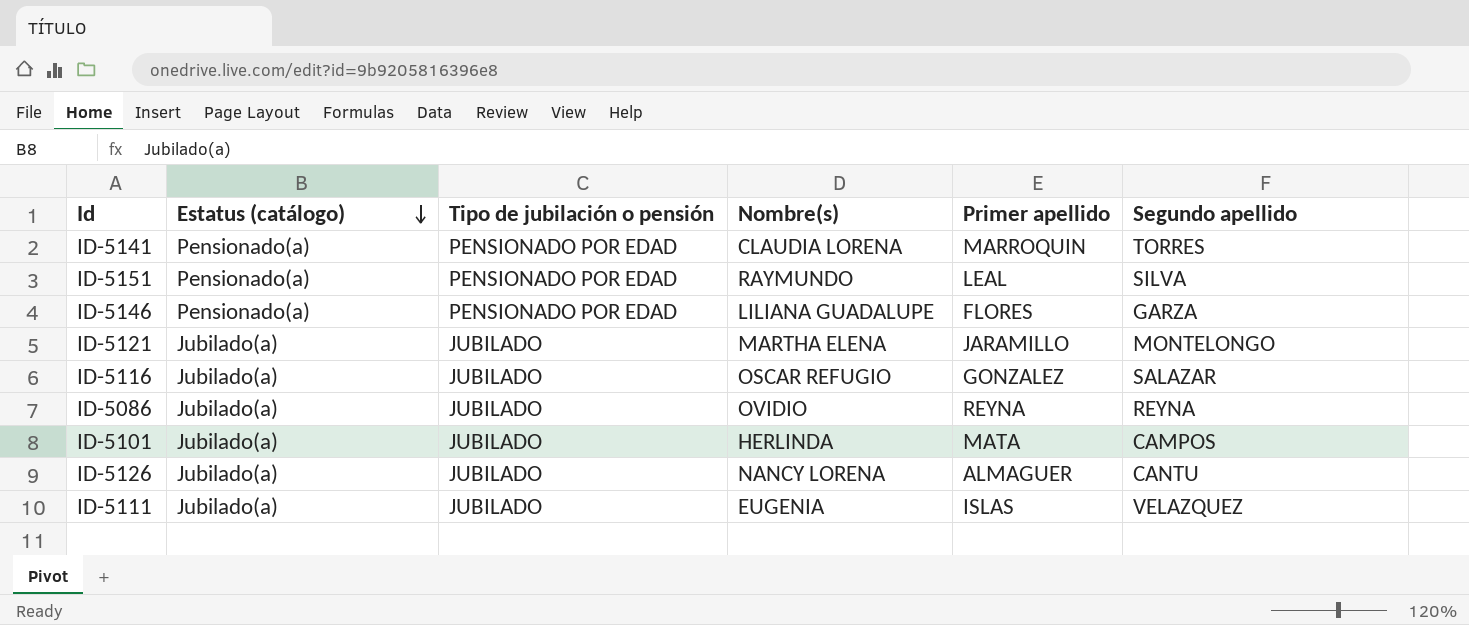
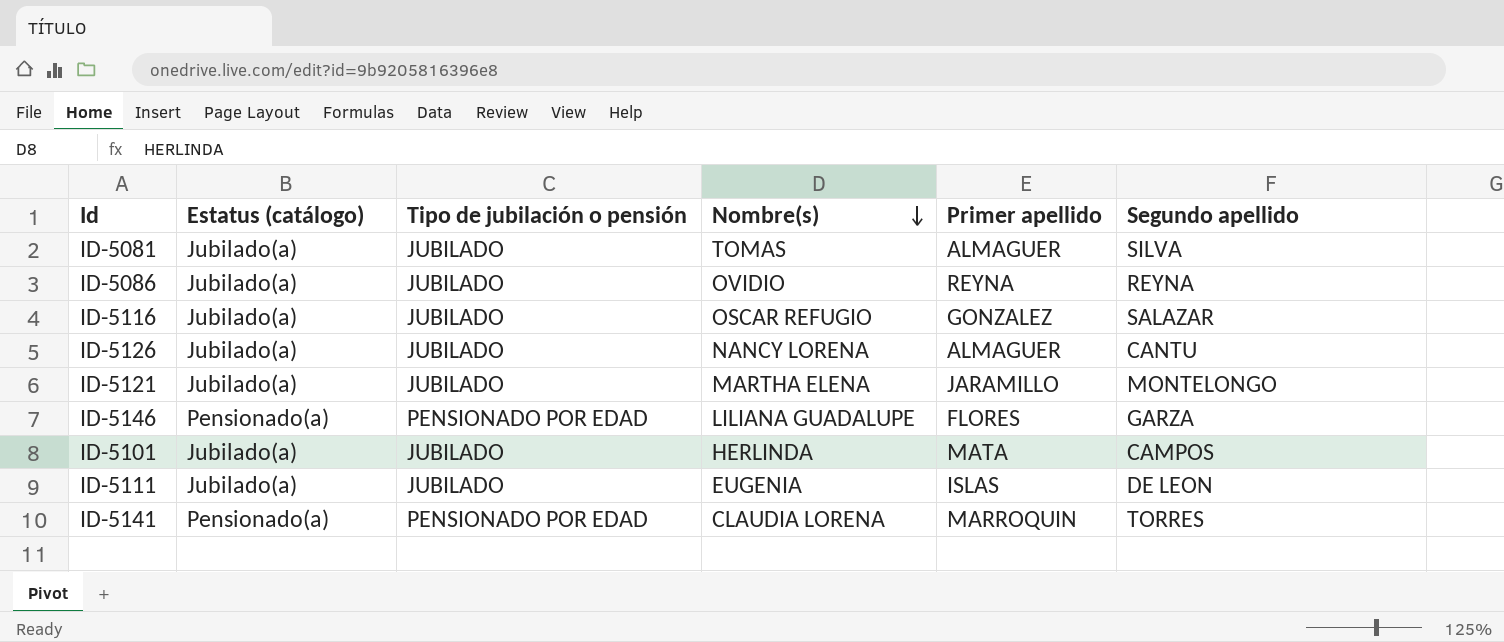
row order: Estatus (catálogo) descending -> Nombre(s) descending
row ID-5151: Pensionado(a) | PENSIONADO POR EDAD | RAYMUNDO | LEAL | SILVA -> none
row ID-5081: none -> Jubilado(a) | JUBILADO | TOMAS | ALMAGUER | SILVA
ID-5111 | Segundo apellido: VELAZQUEZ -> DE LEON

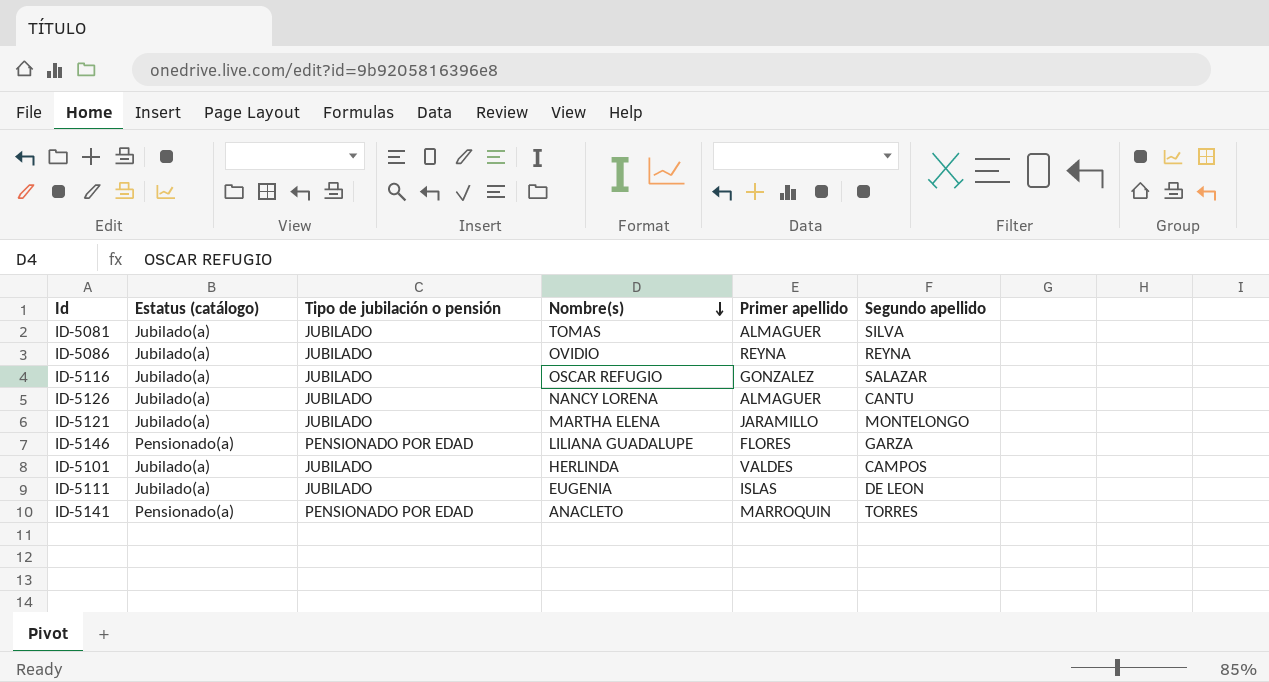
ID-5101 | Primer apellido: MATA -> VALDES
ID-5141 | Nombre(s): CLAUDIA LORENA -> ANACLETO

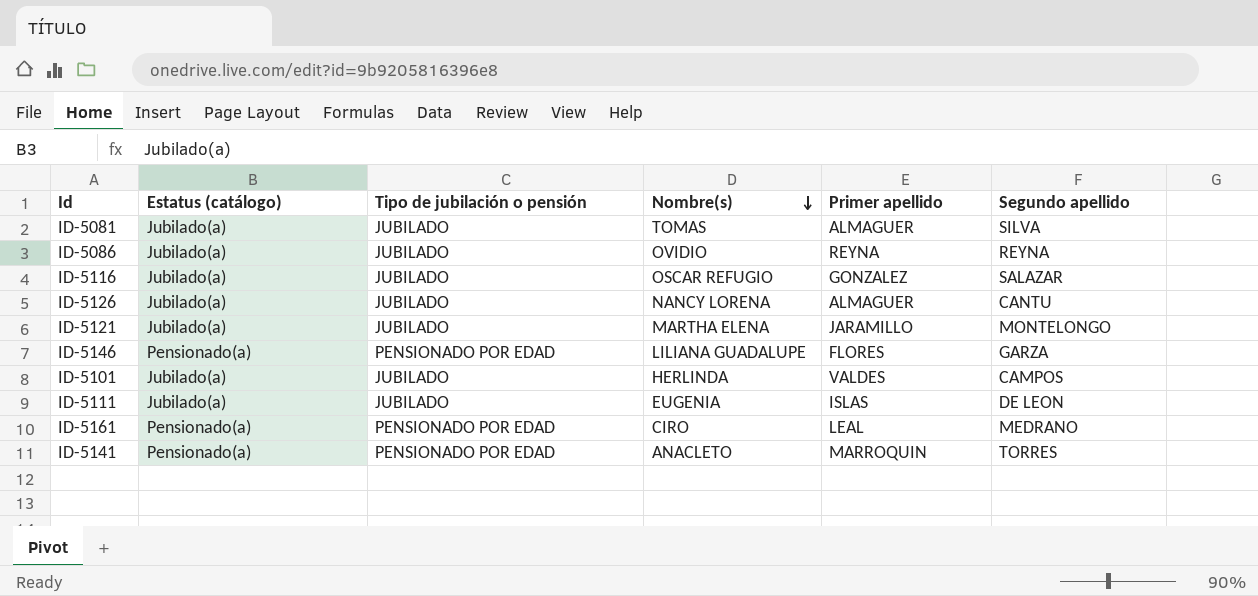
row ID-5161: none -> Pensionado(a) | PENSIONADO POR EDAD | CIRO | LEAL | MEDRANO

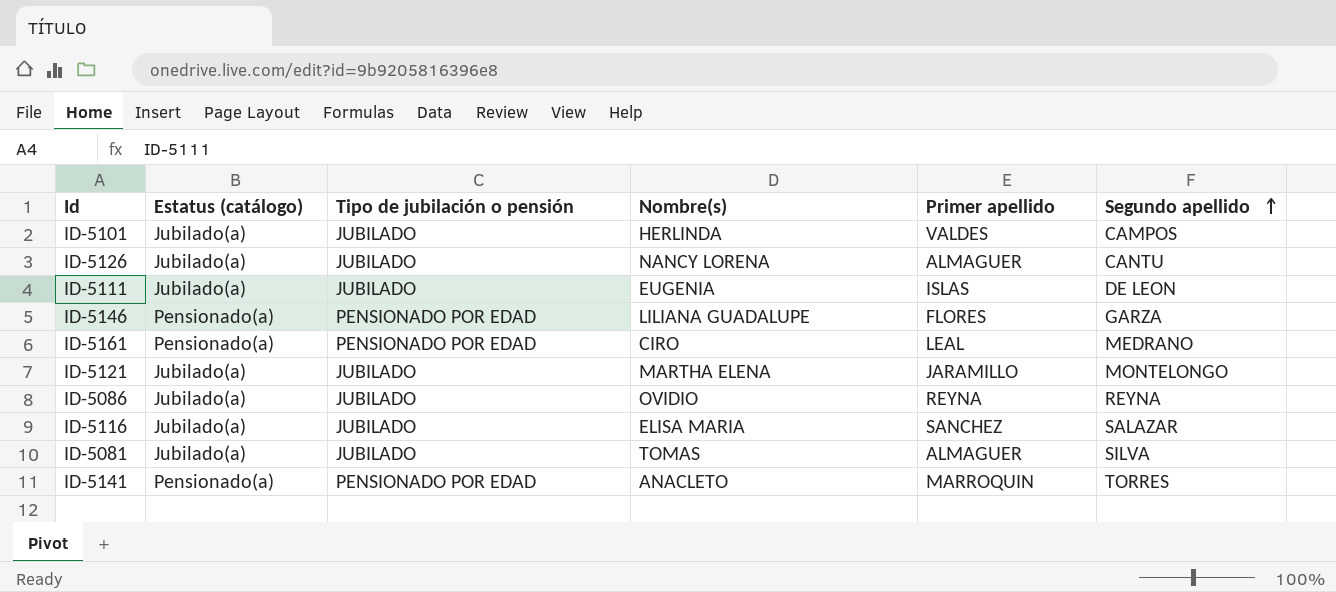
row order: Nombre(s) descending -> Segundo apellido ascending
ID-5116 | Nombre(s): OSCAR REFUGIO -> ELISA MARIA
ID-5116 | Primer apellido: GONZALEZ -> SANCHEZ

